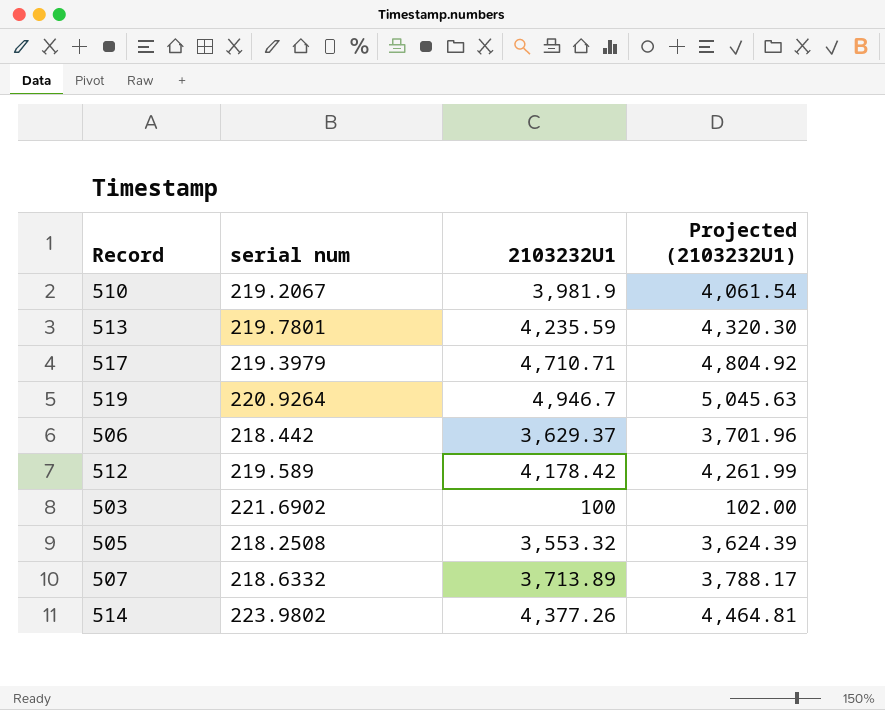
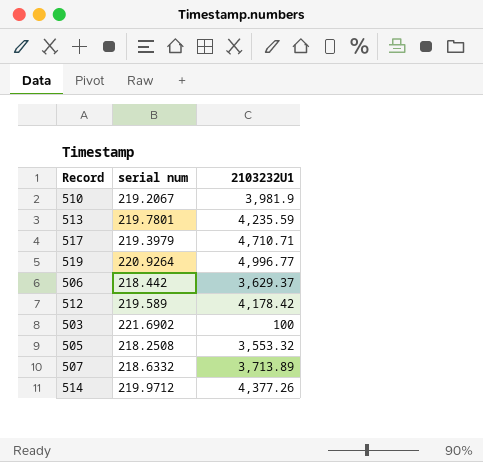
column Projected (2103232U1) | formula: [2103232U1] * 1.02 -> none
519 | 2103232U1: 4,946.7 -> 4,996.77
514 | serial num: 223.9802 -> 219.9712

